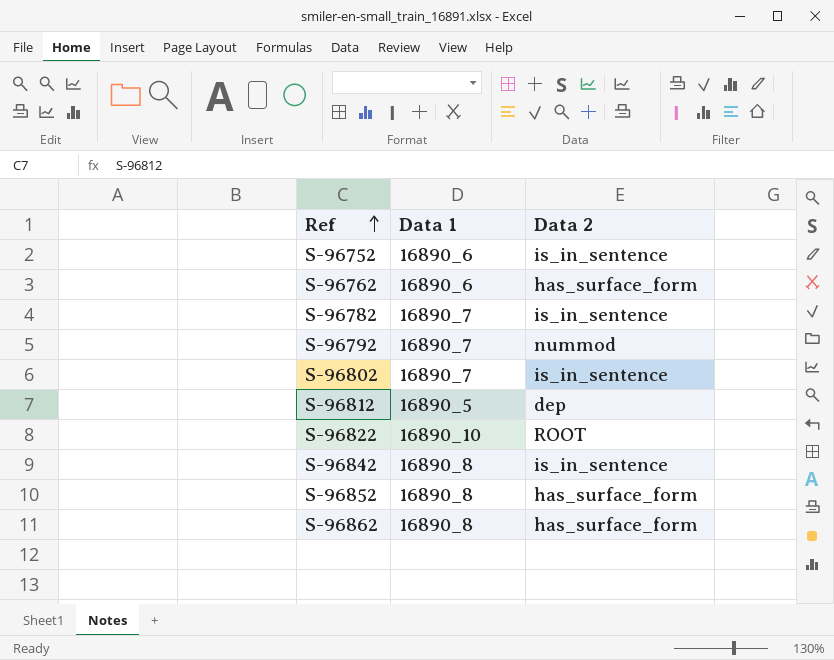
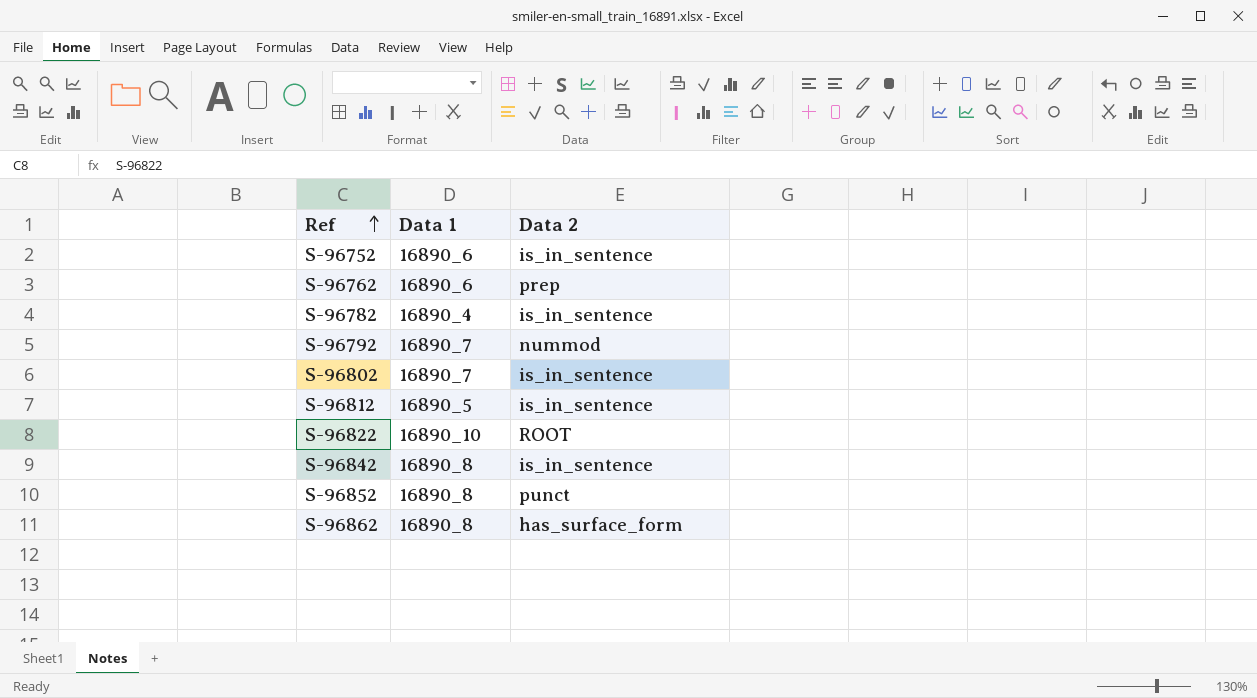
S-96762 | Data 2: has_surface_form -> prep
S-96782 | Data 1: 16890_7 -> 16890_4
S-96812 | Data 2: dep -> is_in_sentence
S-96852 | Data 2: has_surface_form -> punct

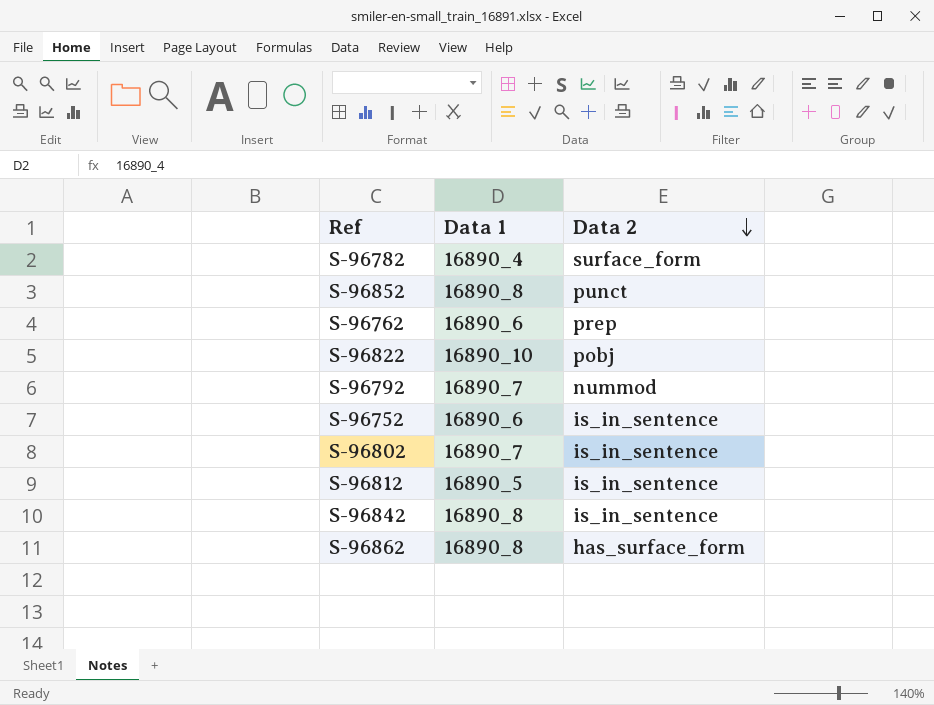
row order: Ref ascending -> Data 2 descending
S-96782 | Data 2: is_in_sentence -> surface_form
S-96822 | Data 2: ROOT -> pobj

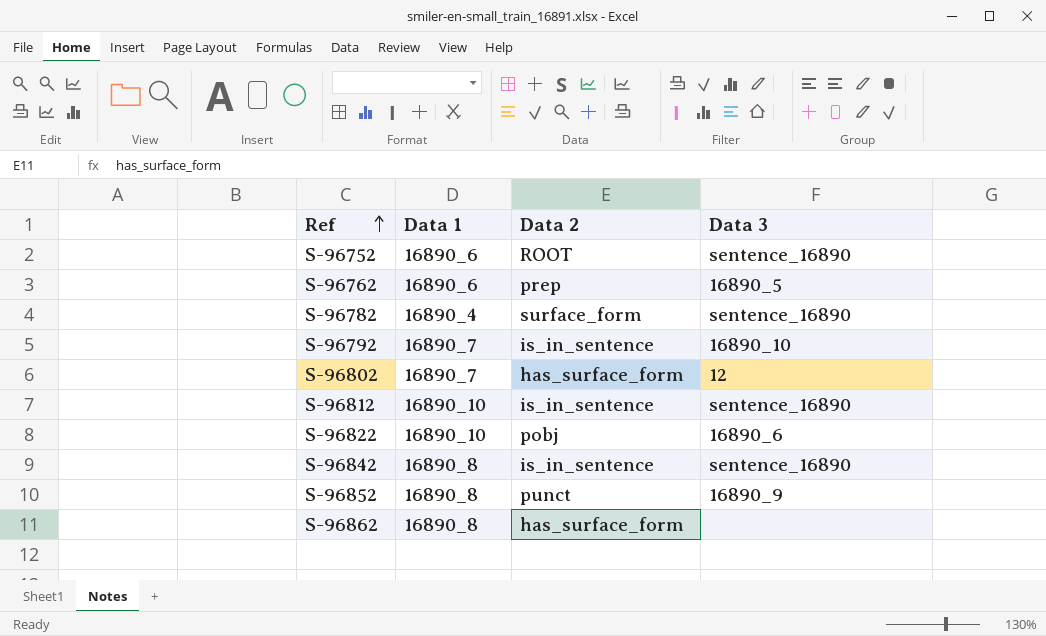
row order: Data 2 descending -> Ref ascending
column Data 3 | position: none -> 4
S-96752 | Data 2: is_in_sentence -> ROOT
S-96792 | Data 2: nummod -> is_in_sentence
S-96802 | Data 2: is_in_sentence -> has_surface_form
S-96812 | Data 1: 16890_5 -> 16890_10

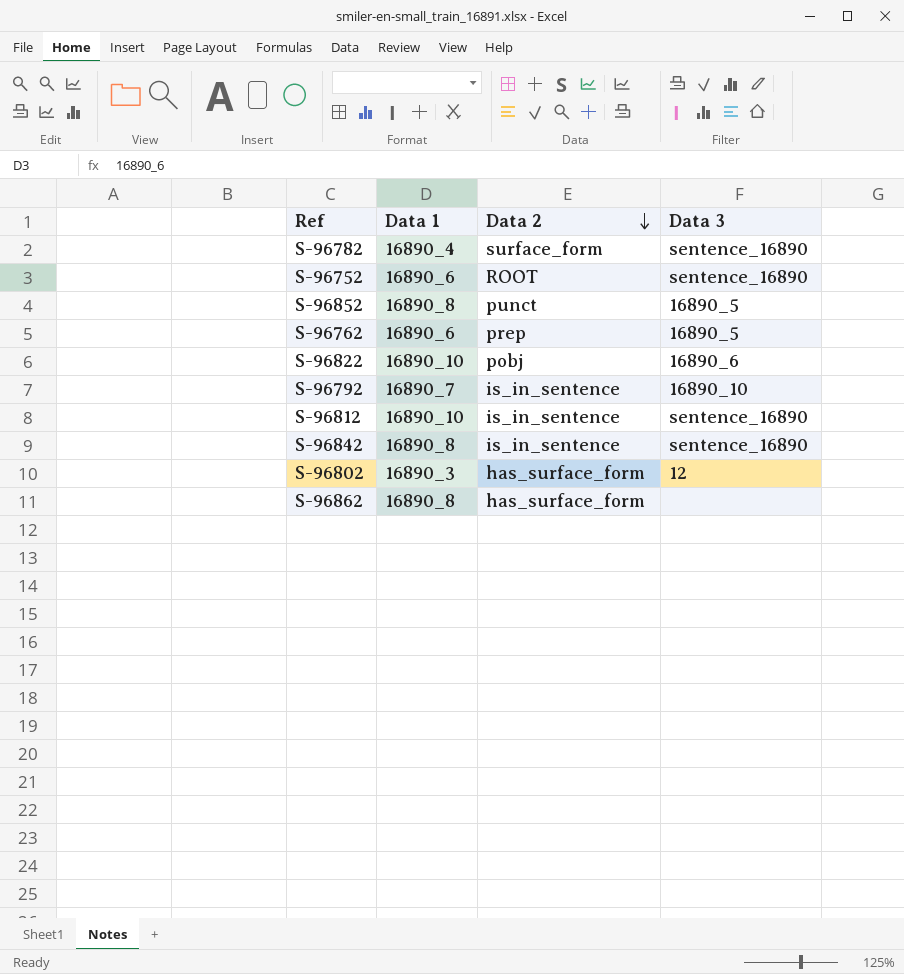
row order: Ref ascending -> Data 2 descending
S-96852 | Data 3: 16890_9 -> 16890_5
S-96802 | Data 1: 16890_7 -> 16890_3

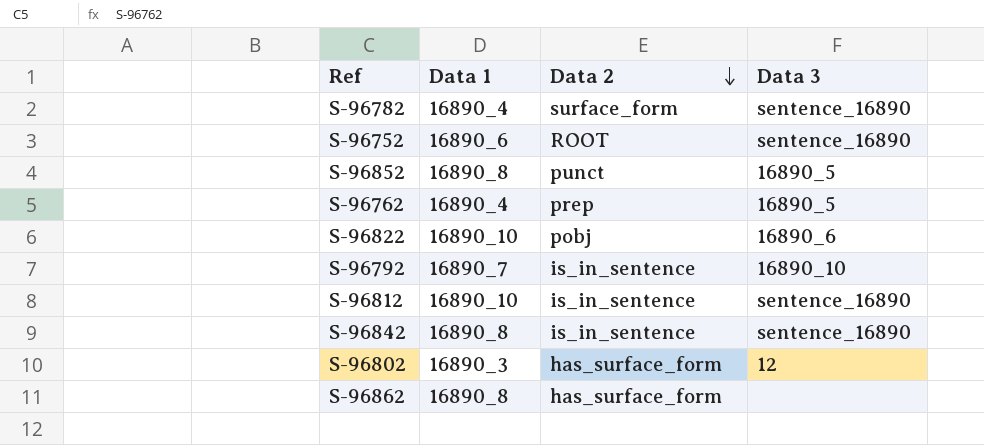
S-96762 | Data 1: 16890_6 -> 16890_4

